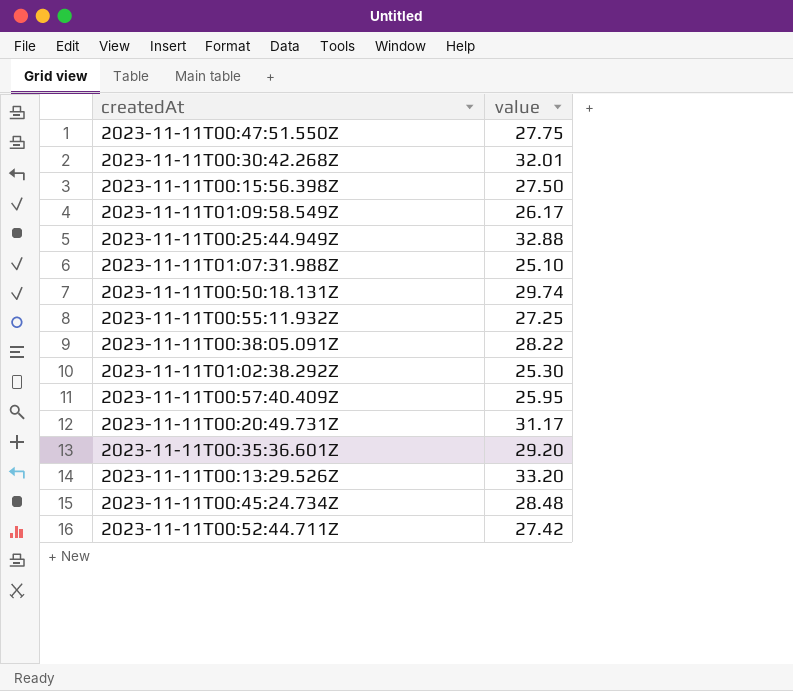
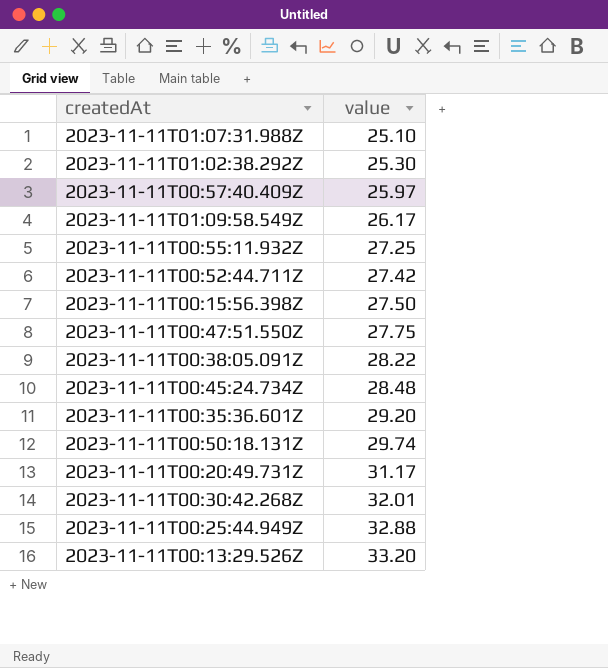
row order: none -> value ascending
2023-11-11T00:57:40.409Z | value: 25.95 -> 25.97

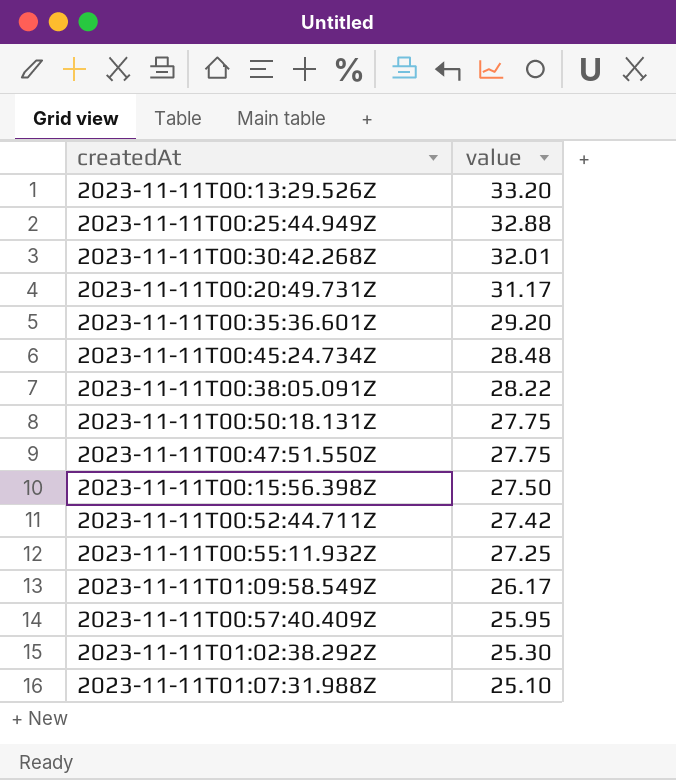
row order: value ascending -> value descending
2023-11-11T00:50:18.131Z | value: 29.74 -> 27.75
2023-11-11T00:57:40.409Z | value: 25.97 -> 25.95

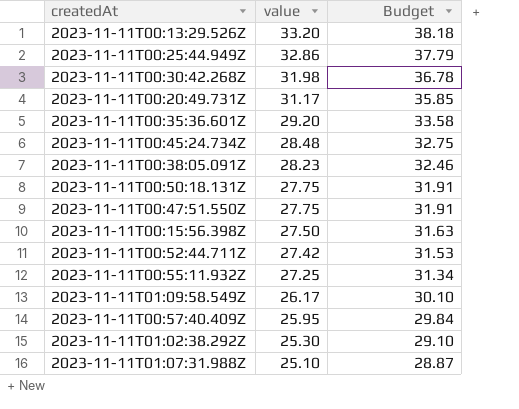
column Budget | formula: none -> [value] * 1.15
2023-11-11T00:25:44.949Z | value: 32.88 -> 32.86
2023-11-11T00:30:42.268Z | value: 32.01 -> 31.98
2023-11-11T00:38:05.091Z | value: 28.22 -> 28.23

